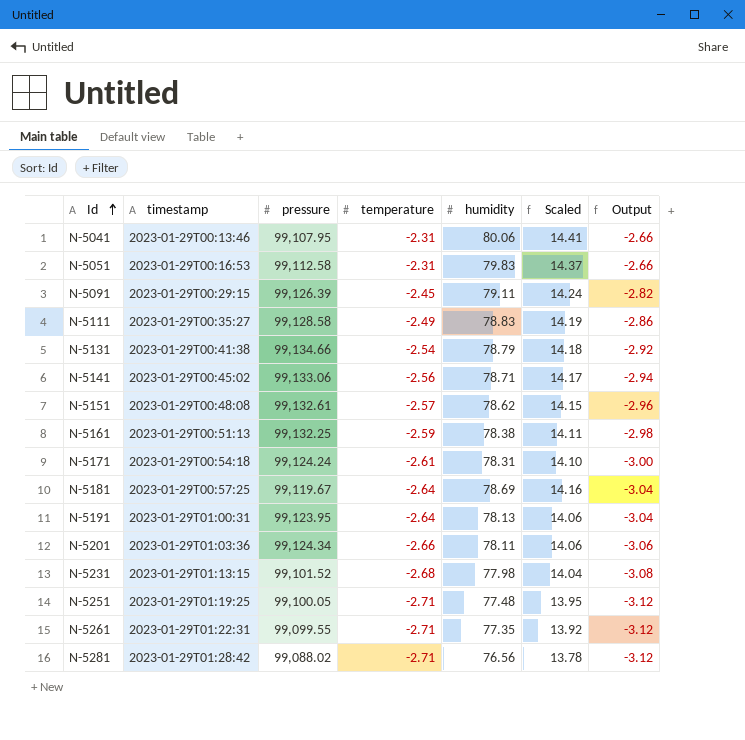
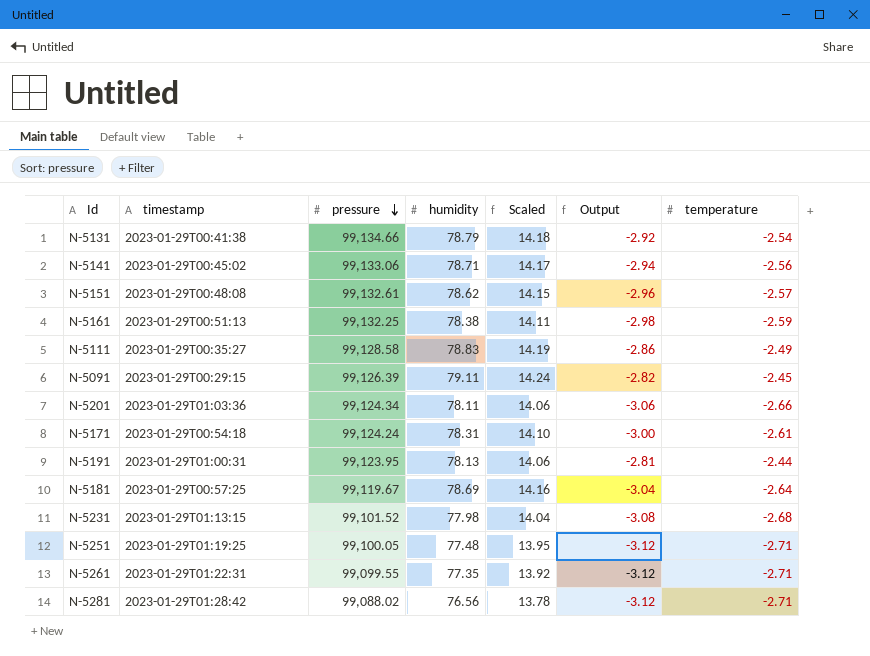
row order: Id ascending -> pressure descending
column temperature | position: 4 -> 7
row N-5041: 2023-01-29T00:13:46 | 99,107.95 | -2.31 | 80.06 | 14.41 | -2.66 -> none
row N-5051: 2023-01-29T00:16:53 | 99,112.58 | -2.31 | 79.83 | 14.37 | -2.66 -> none
N-5191 | Output: -3.04 -> -2.81
N-5191 | temperature: -2.64 -> -2.44

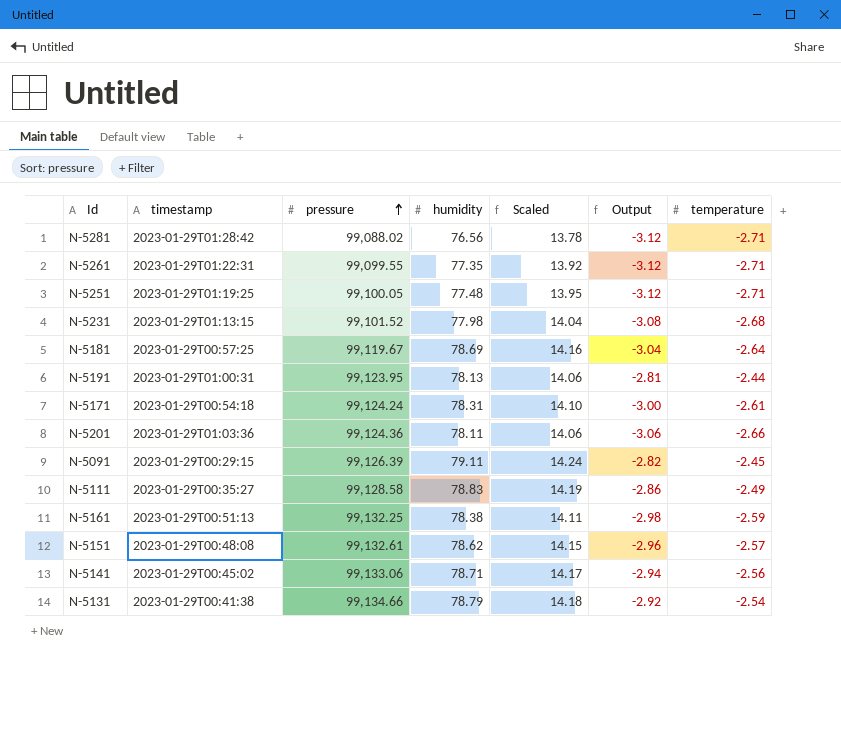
row order: pressure descending -> pressure ascending
N-5201 | pressure: 99,124.34 -> 99,124.36

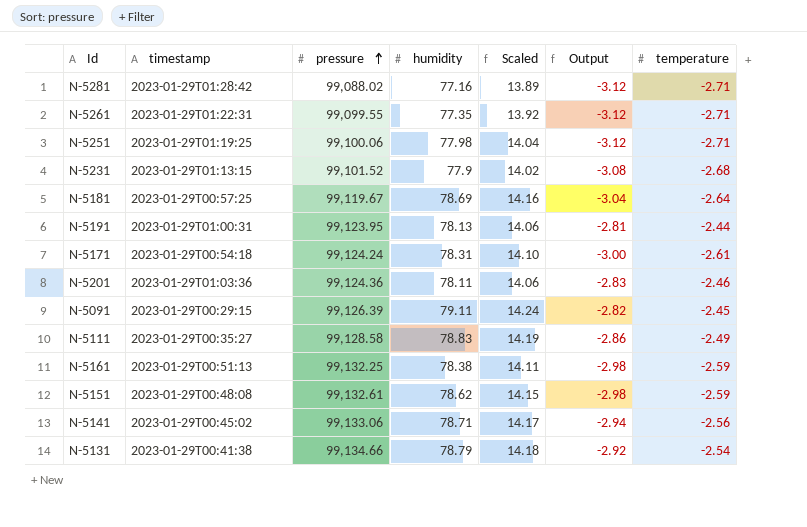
N-5281 | humidity: 76.56 -> 77.16
N-5281 | Scaled: 13.78 -> 13.89
N-5251 | pressure: 99,100.05 -> 99,100.06
N-5251 | humidity: 77.48 -> 77.98
N-5251 | Scaled: 13.95 -> 14.04
N-5231 | humidity: 77.98 -> 77.9
N-5231 | Scaled: 14.04 -> 14.02
N-5201 | Output: -3.06 -> -2.83
N-5201 | temperature: -2.66 -> -2.46
N-5151 | Output: -2.96 -> -2.98
N-5151 | temperature: -2.57 -> -2.59

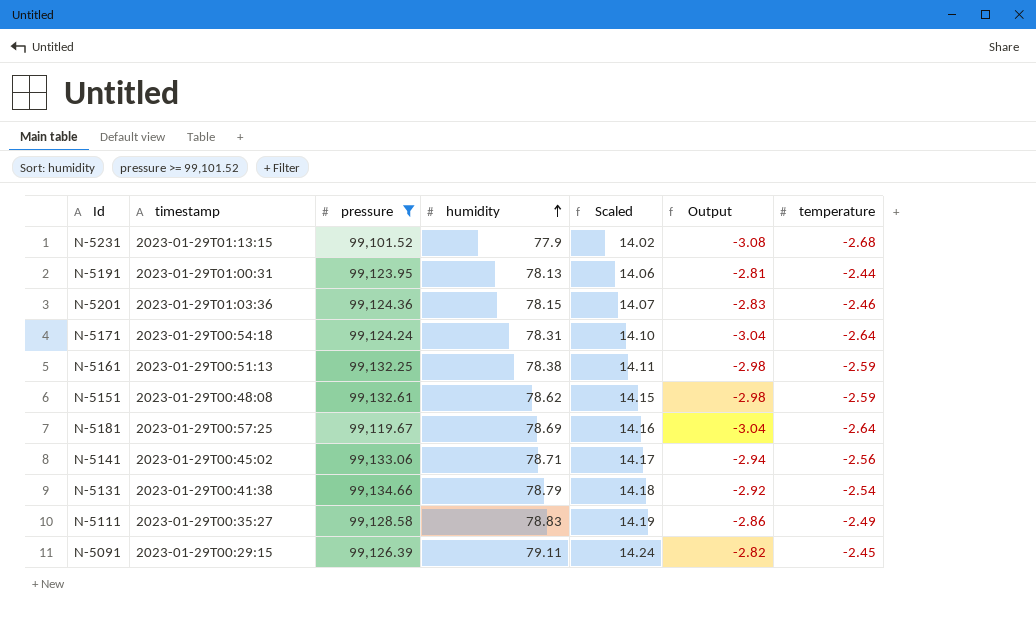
filter: none -> pressure >= 99,101.52
row order: pressure ascending -> humidity ascending
N-5201 | humidity: 78.11 -> 78.15
N-5201 | Scaled: 14.06 -> 14.07
N-5171 | Output: -3.00 -> -3.04
N-5171 | temperature: -2.61 -> -2.64

